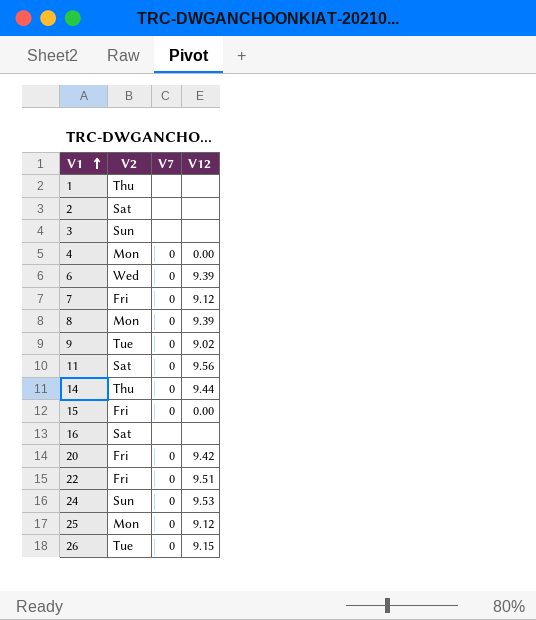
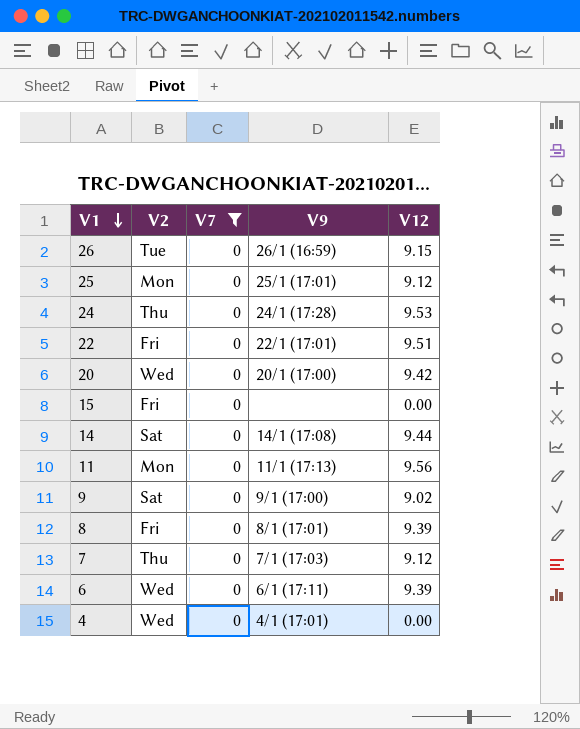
filter: none -> V7 = 0
row order: V1 ascending -> V1 descending
column V9 | position: none -> 4
24 | V2: Sun -> Thu
20 | V2: Fri -> Wed
14 | V2: Thu -> Sat
11 | V2: Sat -> Mon
9 | V2: Tue -> Sat
8 | V2: Mon -> Fri
7 | V2: Fri -> Thu
4 | V2: Mon -> Wed

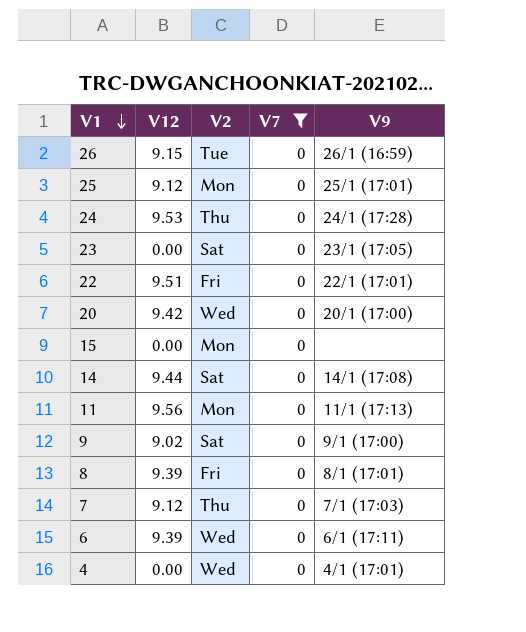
column V12 | position: 5 -> 2
row 23: none -> 0.00 | Sat | 0 | 23/1 (17:05)
15 | V2: Fri -> Mon

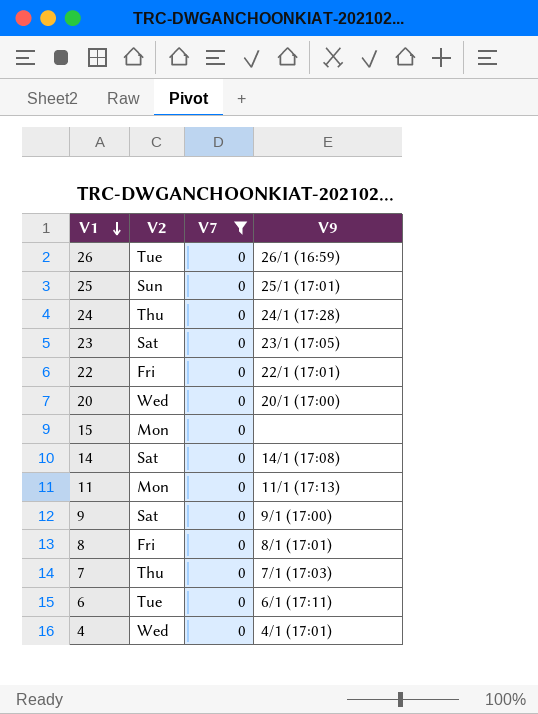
column V12 | position: 2 -> none
25 | V2: Mon -> Sun
6 | V2: Wed -> Tue

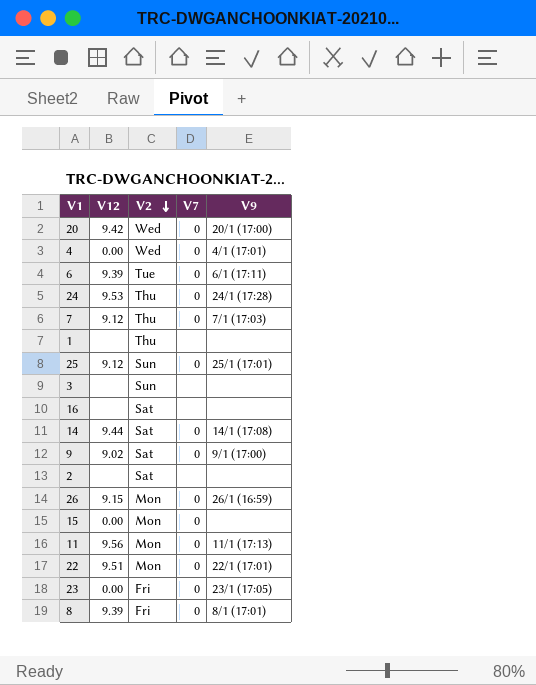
filter: V7 = 0 -> none
row order: V1 descending -> V2 descending
column V12 | position: none -> 2
26 | V2: Tue -> Mon
22 | V2: Fri -> Mon
23 | V2: Sat -> Fri

